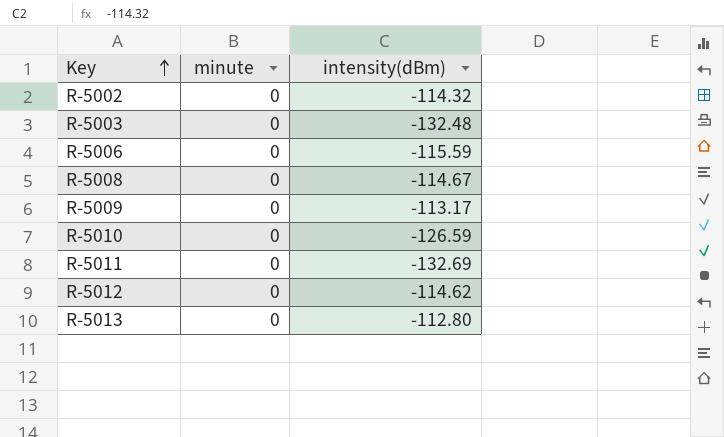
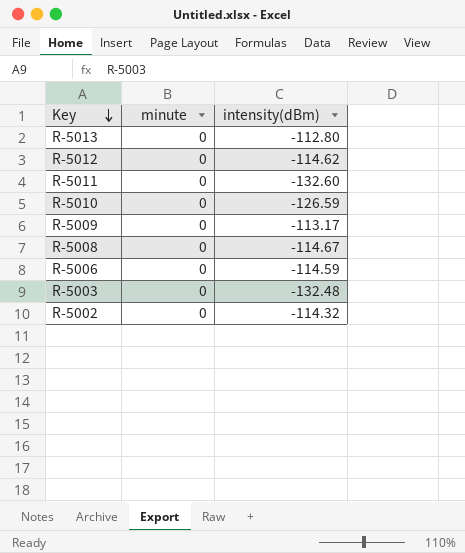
row order: Key ascending -> Key descending
R-5011 | intensity(dBm): -132.69 -> -132.60
R-5006 | intensity(dBm): -115.59 -> -114.59

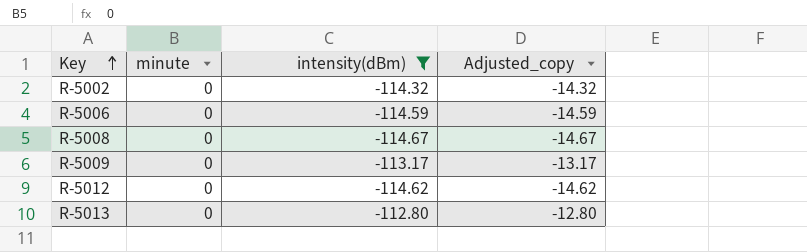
filter: none -> intensity(dBm) >= -114.67
row order: Key descending -> Key ascending
column Adjusted_copy | formula: none -> [intensity(dBm)] + 100

